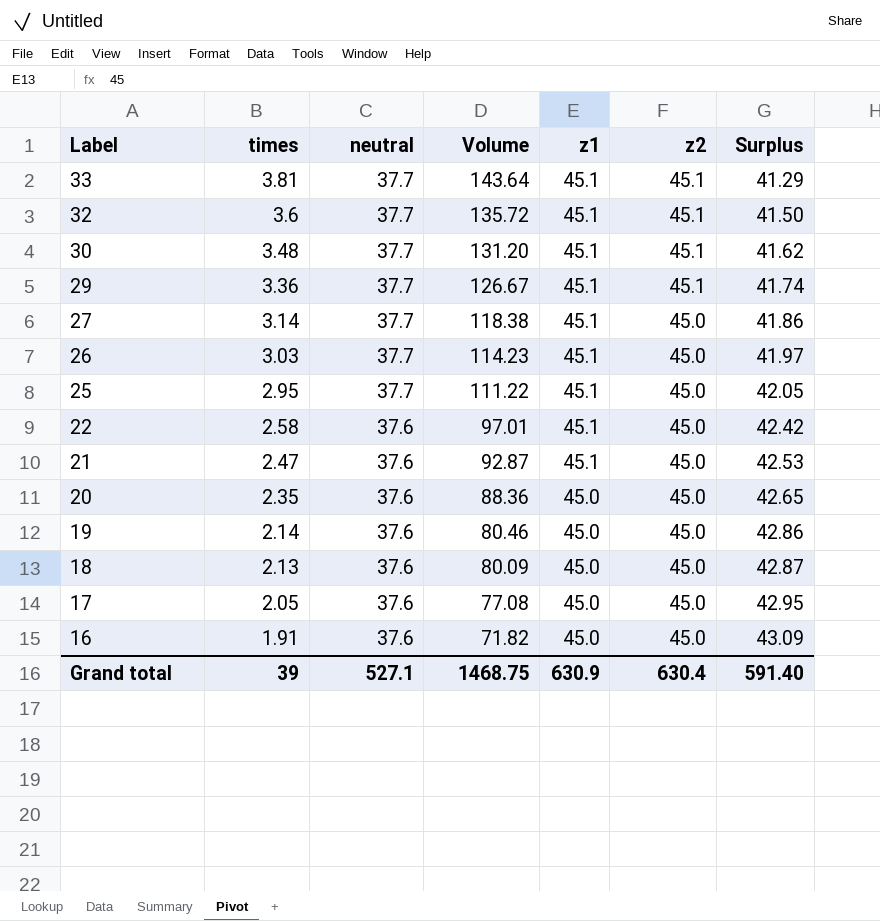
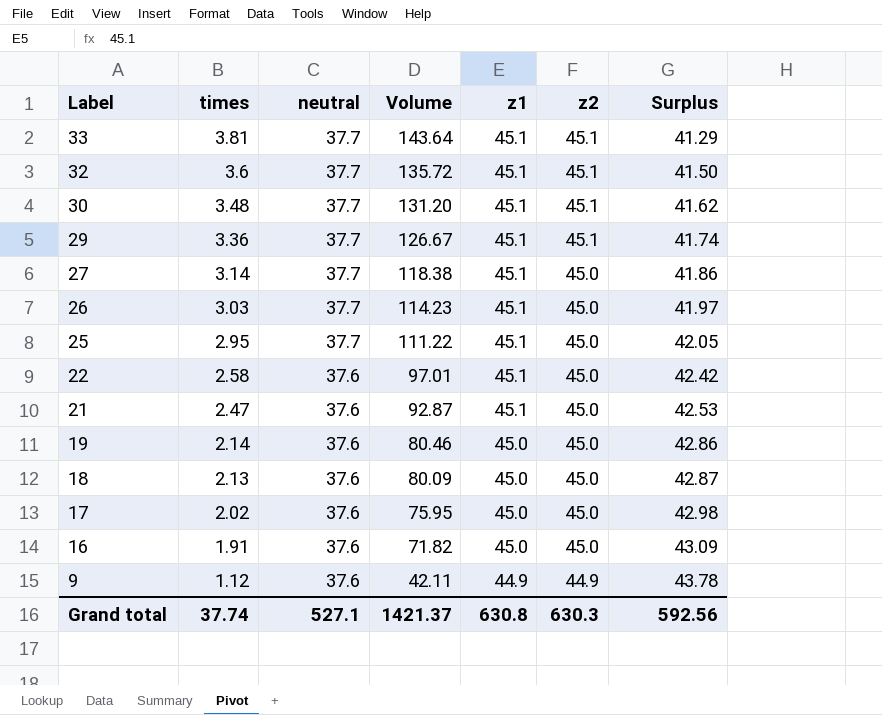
row 20: 2.35 | 37.6 | 88.36 | 45.0 | 45.0 | 42.65 -> none
17 | times: 2.05 -> 2.02
17 | Volume: 77.08 -> 75.95
17 | Surplus: 42.95 -> 42.98
row 9: none -> 1.12 | 37.6 | 42.11 | 44.9 | 44.9 | 43.78
Grand total | times: 39 -> 37.74
Grand total | Volume: 1468.75 -> 1421.37
Grand total | z1: 630.9 -> 630.8
Grand total | z2: 630.4 -> 630.3
Grand total | Surplus: 591.40 -> 592.56

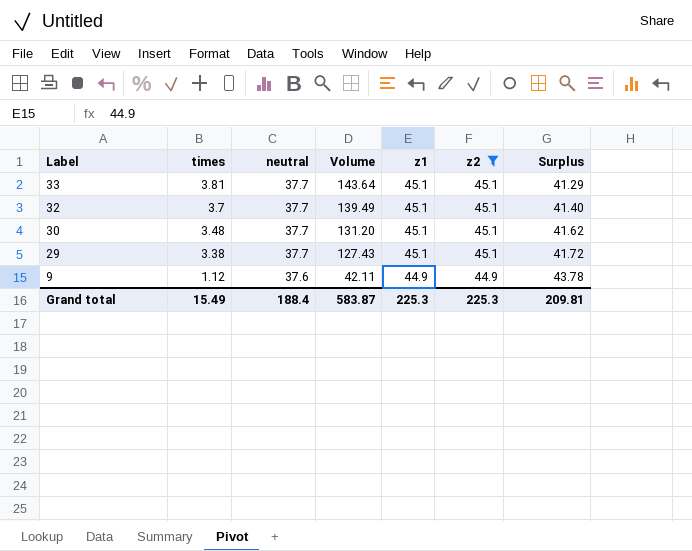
filter: none -> z2 != 45.0
32 | times: 3.6 -> 3.7
32 | Volume: 135.72 -> 139.49
32 | Surplus: 41.50 -> 41.40
29 | times: 3.36 -> 3.38
29 | Volume: 126.67 -> 127.43
29 | Surplus: 41.74 -> 41.72
Grand total | times: 37.74 -> 15.49
Grand total | neutral: 527.1 -> 188.4
Grand total | Volume: 1421.37 -> 583.87
Grand total | z1: 630.8 -> 225.3
Grand total | z2: 630.3 -> 225.3
Grand total | Surplus: 592.56 -> 209.81

